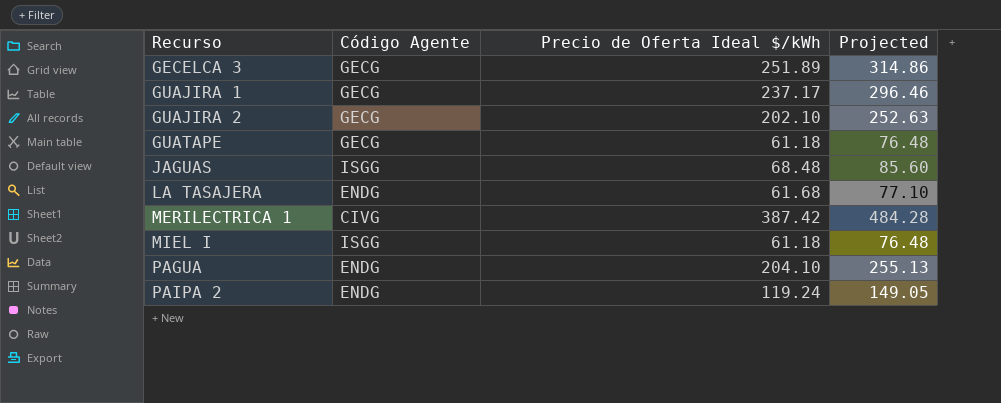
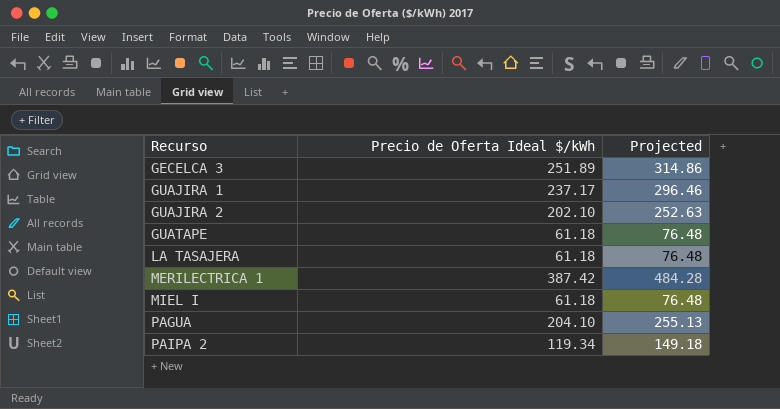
column Código Agente | position: 2 -> none
row JAGUAS: ISGG | 68.48 | 85.60 -> none
LA TASAJERA | Precio de Oferta Ideal $/kWh: 61.68 -> 61.18
LA TASAJERA | Projected: 77.10 -> 76.48
PAIPA 2 | Precio de Oferta Ideal $/kWh: 119.24 -> 119.34
PAIPA 2 | Projected: 149.05 -> 149.18

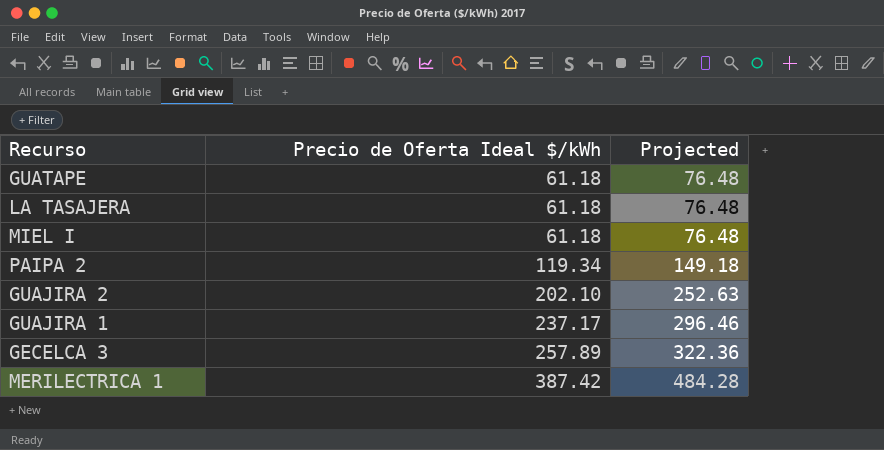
row order: Recurso ascending -> Precio de Oferta Ideal $/kWh ascending
row PAGUA: 204.10 | 255.13 -> none
GECELCA 3 | Precio de Oferta Ideal $/kWh: 251.89 -> 257.89
GECELCA 3 | Projected: 314.86 -> 322.36

